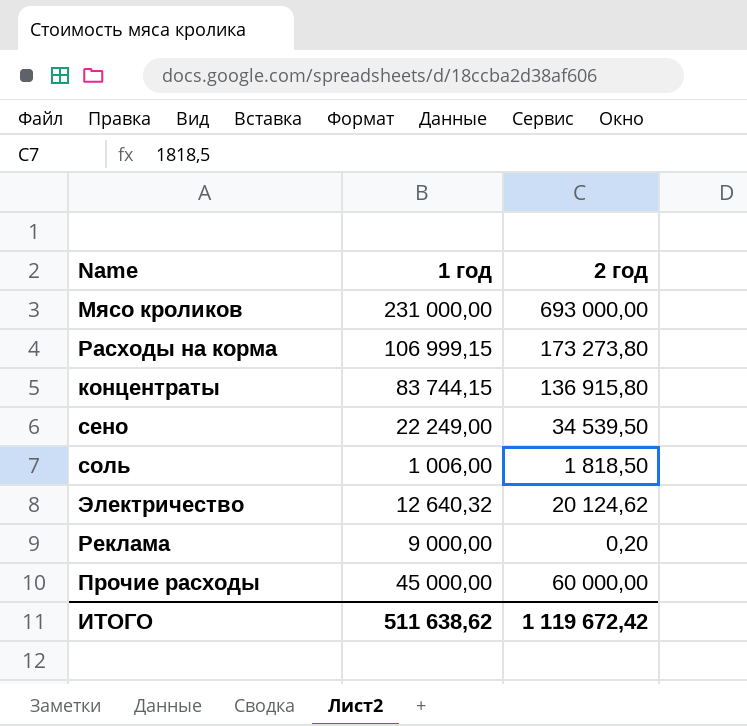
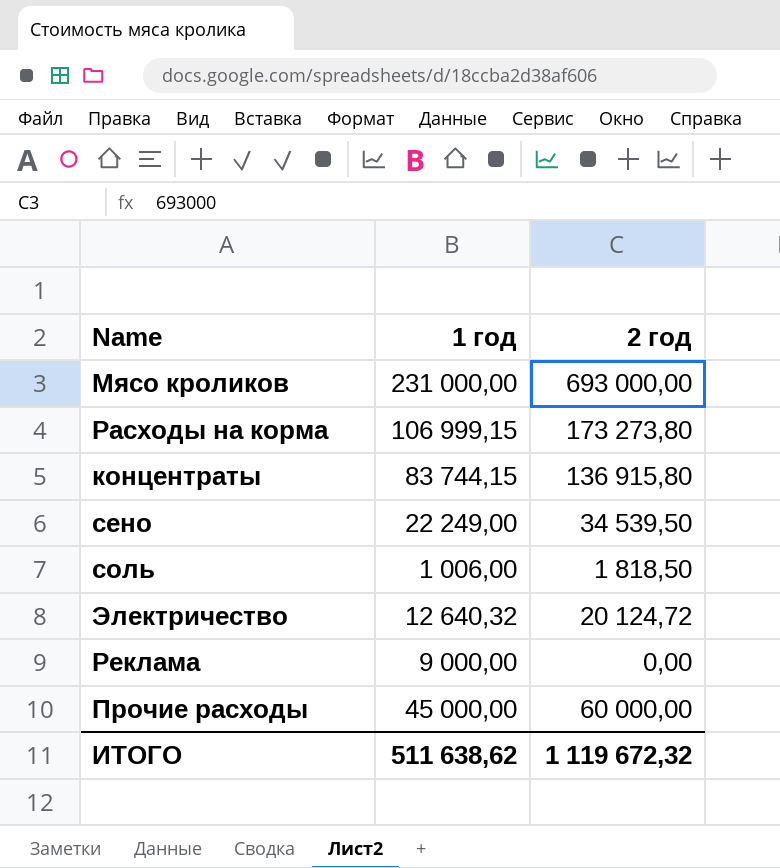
Электричество | 2 год: 20 124,62 -> 20 124,72
Реклама | 2 год: 0,20 -> 0,00
ИТОГО | 2 год: 1 119 672,42 -> 1 119 672,32

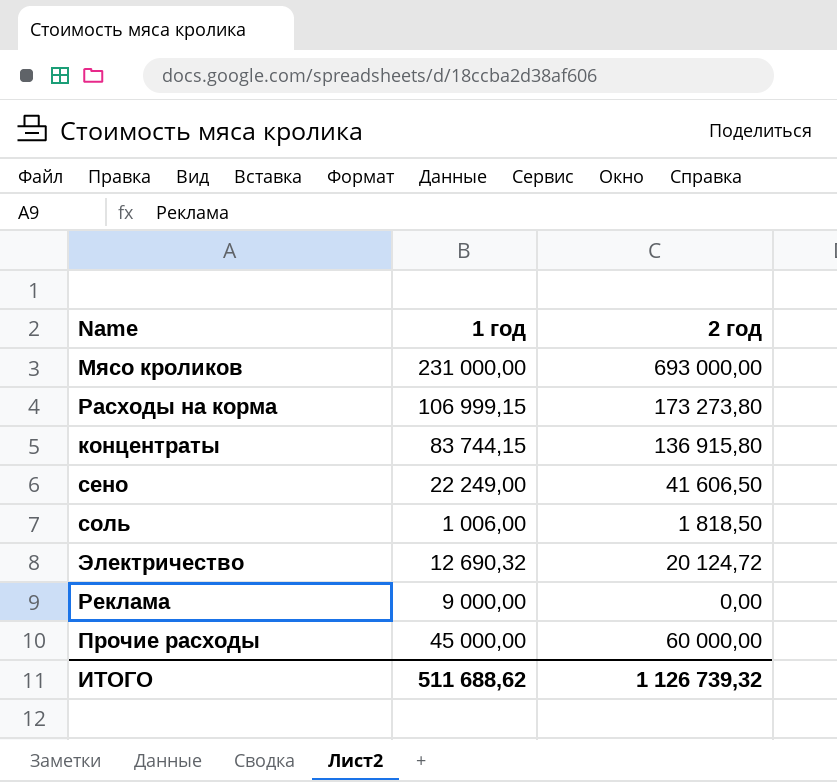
сено | 2 год: 34 539,50 -> 41 606,50
Электричество | 1 год: 12 640,32 -> 12 690,32
ИТОГО | 1 год: 511 638,62 -> 511 688,62
ИТОГО | 2 год: 1 119 672,32 -> 1 126 739,32

